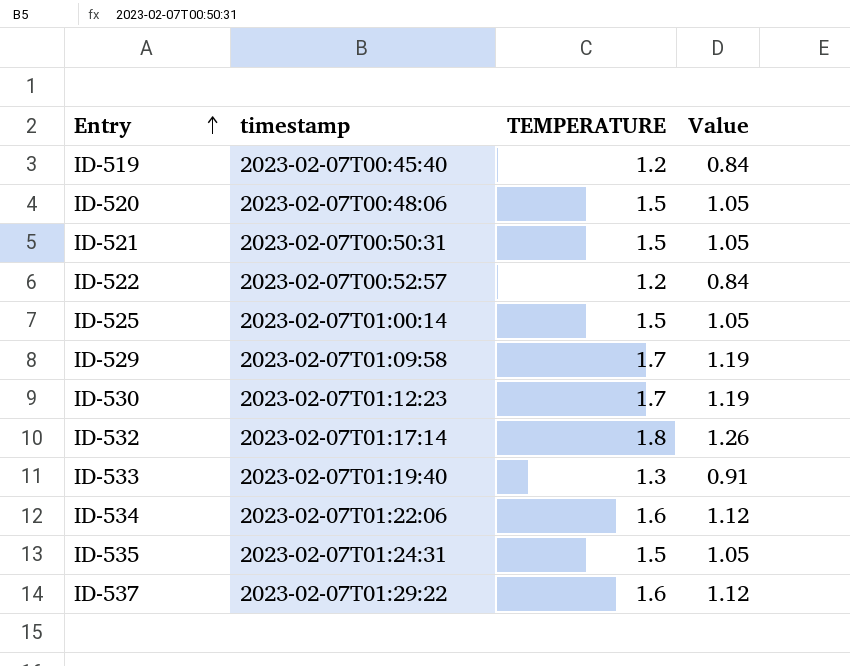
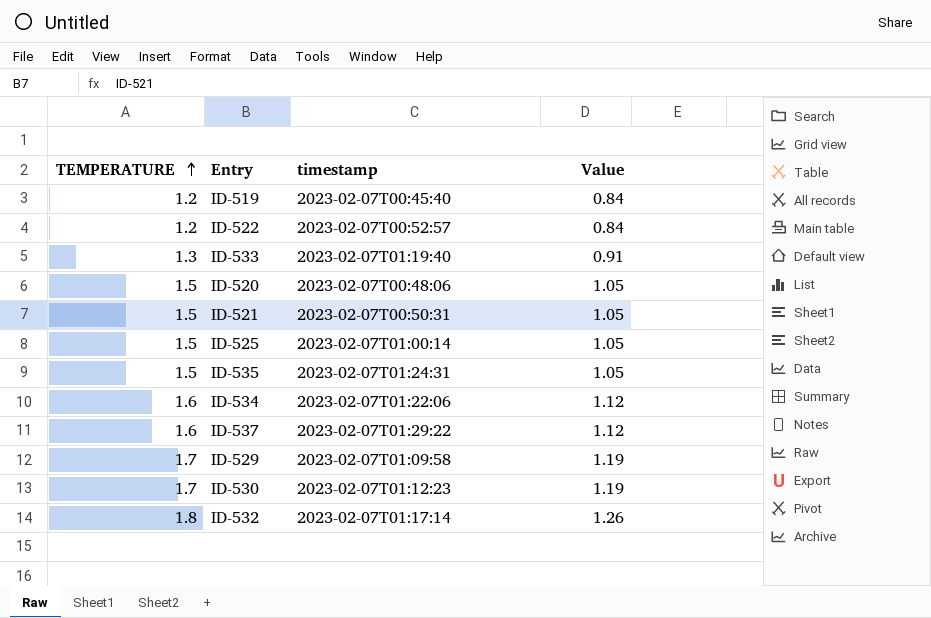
row order: Entry ascending -> TEMPERATURE ascending
column TEMPERATURE | position: 3 -> 1

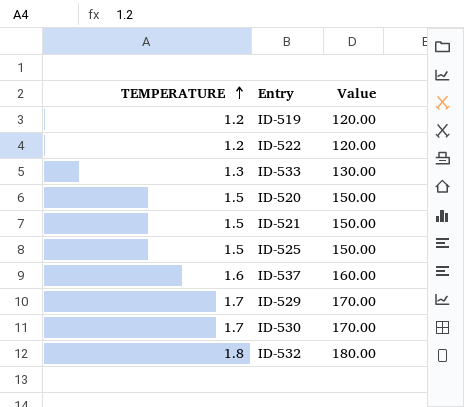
column timestamp | position: 3 -> none
column Value | formula: [TEMPERATURE] * 0.7 -> [TEMPERATURE] * 100
row ID-535: 1.5 | 2023-02-07T01:24:31 | 1.05 -> none
row ID-534: 1.6 | 2023-02-07T01:22:06 | 1.12 -> none

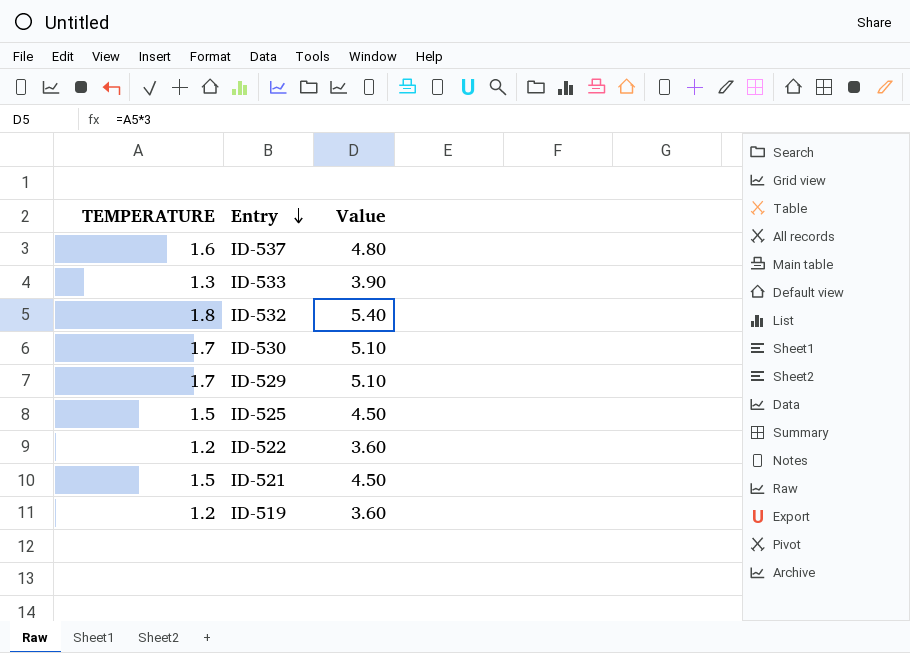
row order: TEMPERATURE ascending -> Entry descending
column Value | formula: [TEMPERATURE] * 100 -> [TEMPERATURE] * 3
row ID-520: 1.5 | 150.00 -> none

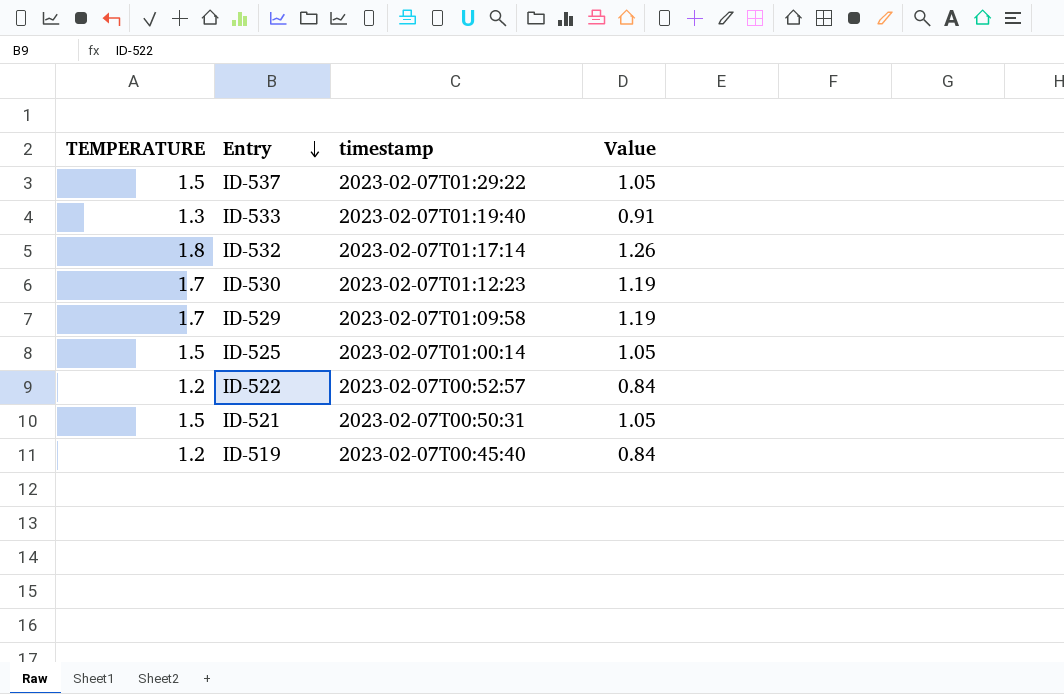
column timestamp | position: none -> 3
column Value | formula: [TEMPERATURE] * 3 -> [TEMPERATURE] * 0.7
ID-537 | TEMPERATURE: 1.6 -> 1.5

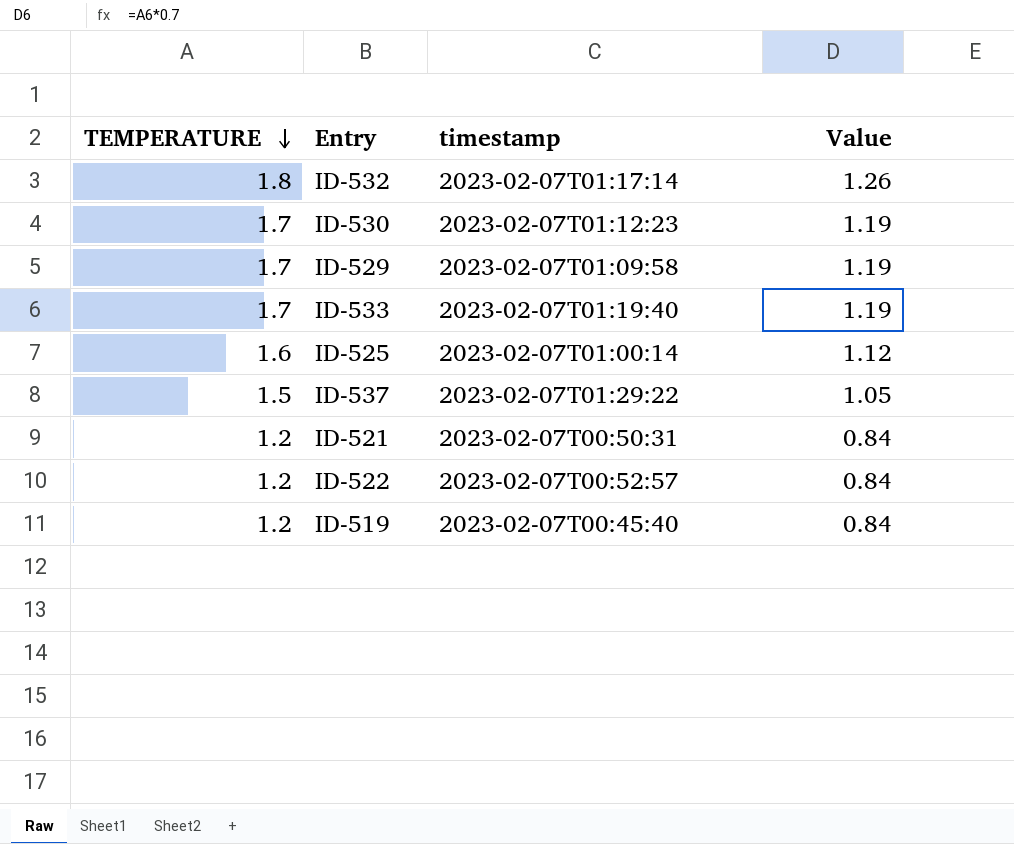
row order: Entry descending -> TEMPERATURE descending
ID-533 | TEMPERATURE: 1.3 -> 1.7
ID-533 | Value: 0.91 -> 1.19
ID-525 | TEMPERATURE: 1.5 -> 1.6
ID-525 | Value: 1.05 -> 1.12
ID-521 | TEMPERATURE: 1.5 -> 1.2
ID-521 | Value: 1.05 -> 0.84

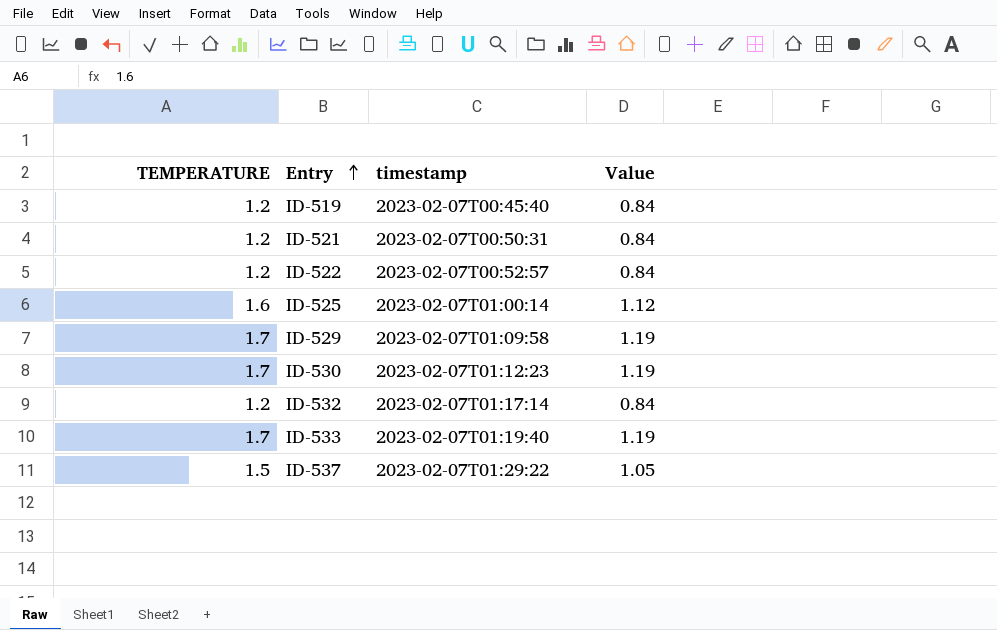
row order: TEMPERATURE descending -> Entry ascending
ID-532 | TEMPERATURE: 1.8 -> 1.2
ID-532 | Value: 1.26 -> 0.84

